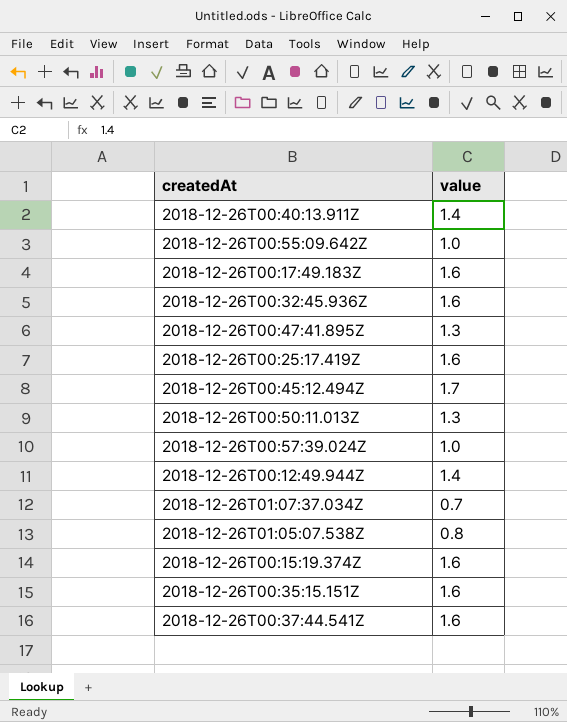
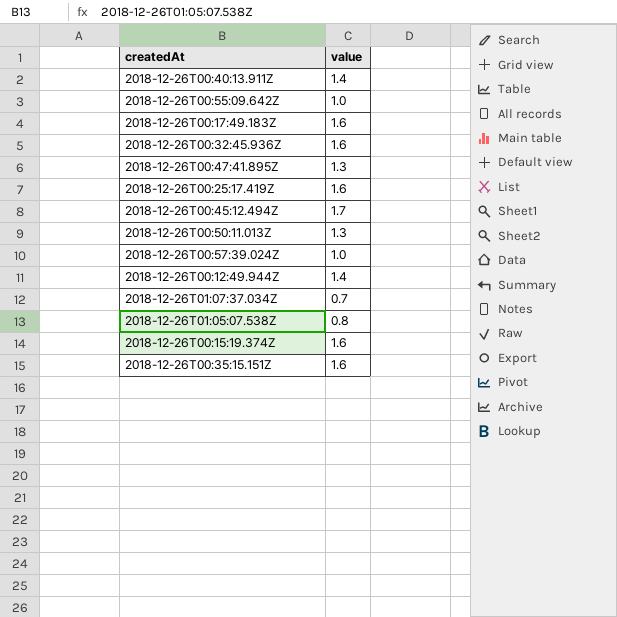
row 2018-12-26T00:37:44.541Z: 1.6 -> none

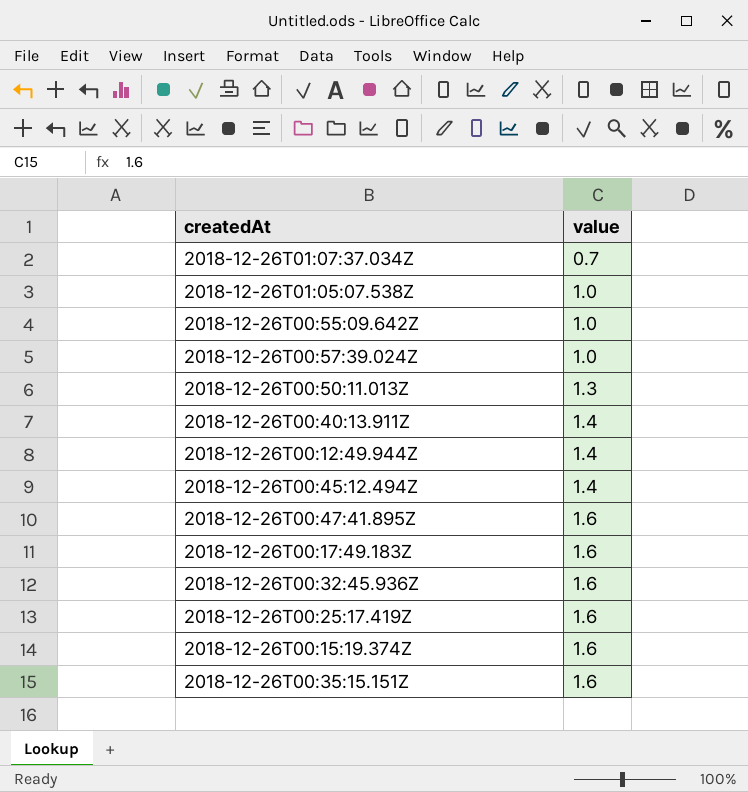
row order: none -> value ascending
2018-12-26T01:05:07.538Z | value: 0.8 -> 1.0
2018-12-26T00:45:12.494Z | value: 1.7 -> 1.4
2018-12-26T00:47:41.895Z | value: 1.3 -> 1.6

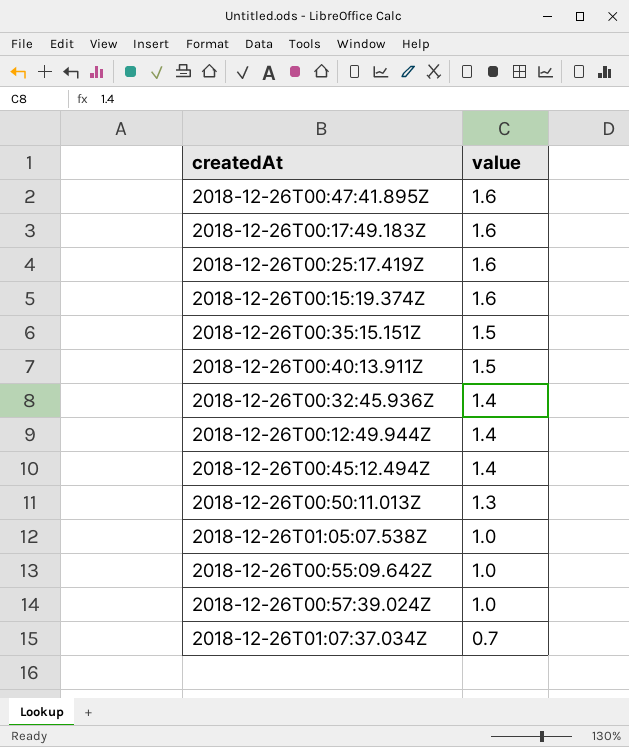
row order: value ascending -> value descending
2018-12-26T00:35:15.151Z | value: 1.6 -> 1.5
2018-12-26T00:40:13.911Z | value: 1.4 -> 1.5
2018-12-26T00:32:45.936Z | value: 1.6 -> 1.4

